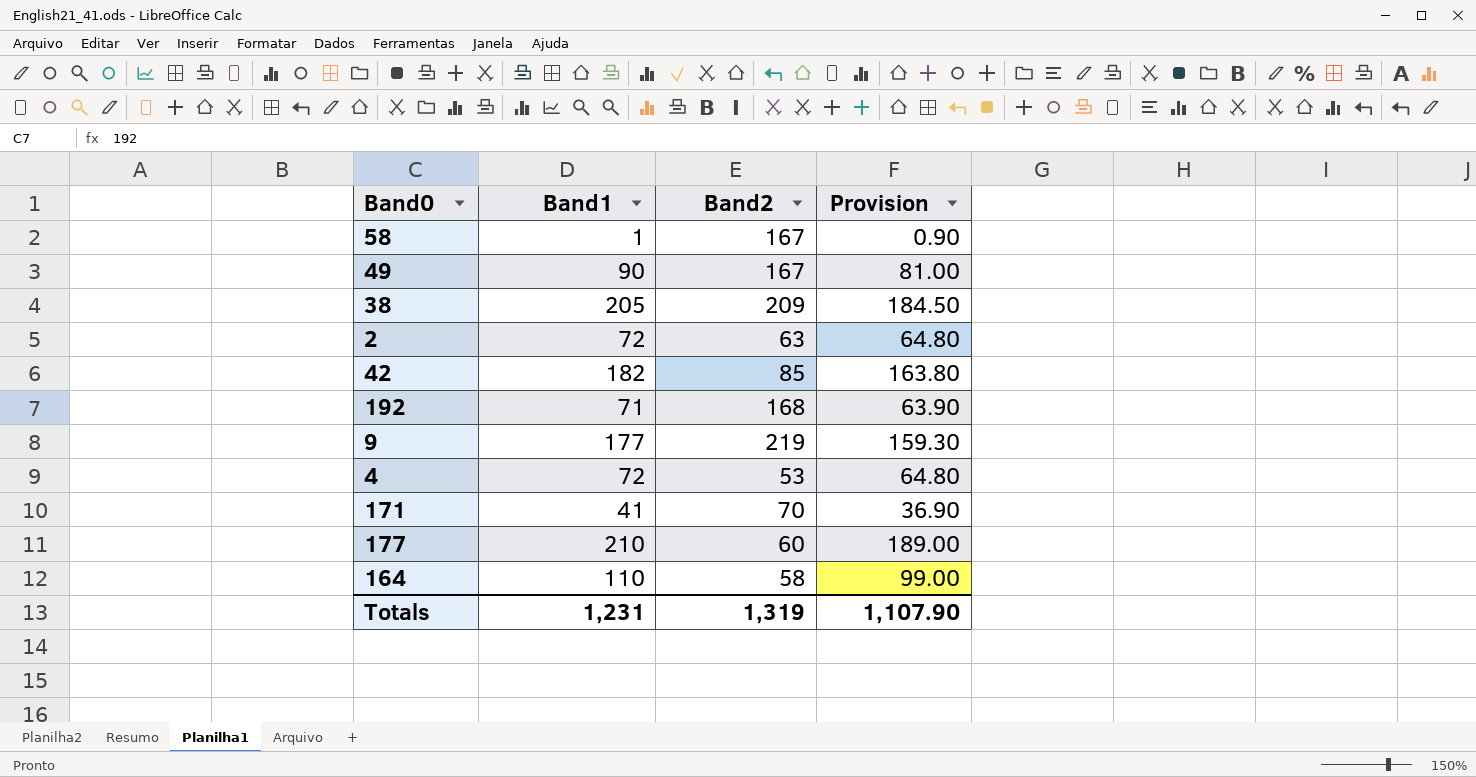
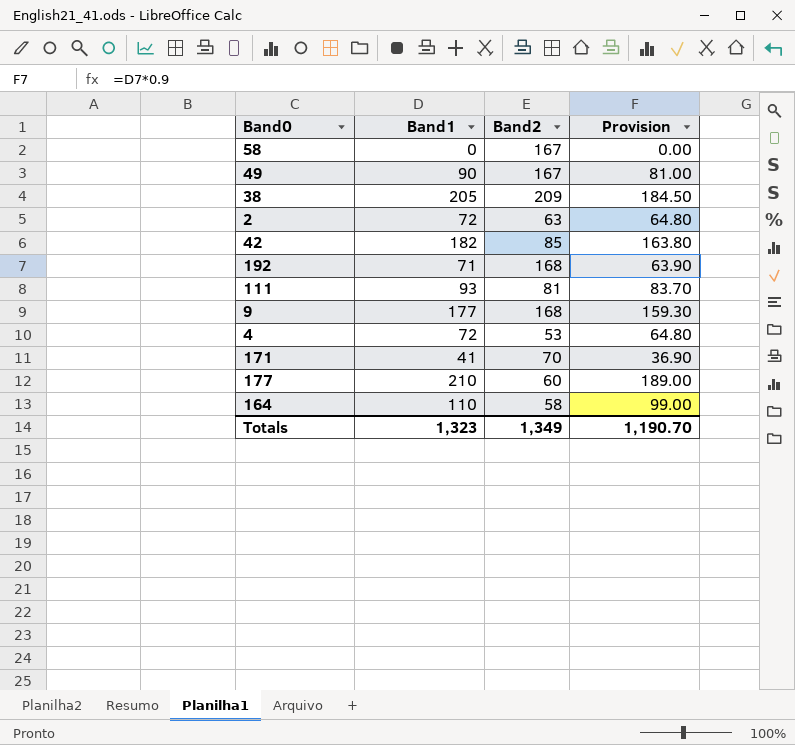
58 | Band1: 1 -> 0
58 | Provision: 0.90 -> 0.00
row 111: none -> 93 | 81 | 83.70
9 | Band2: 219 -> 168
Totals | Band1: 1,231 -> 1,323
Totals | Band2: 1,319 -> 1,349
Totals | Provision: 1,107.90 -> 1,190.70

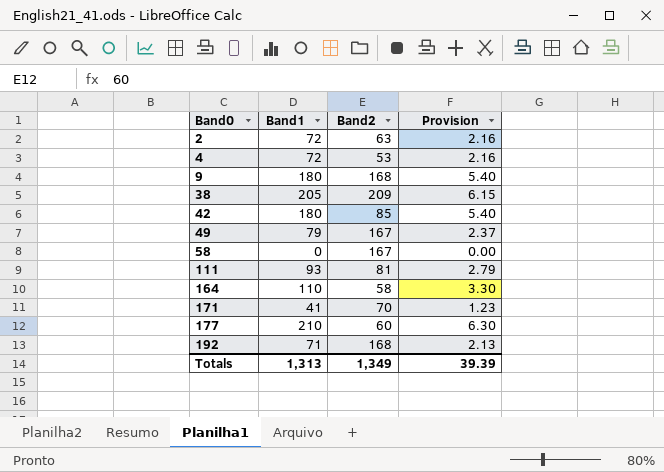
row order: none -> Band0 ascending
column Provision | formula: [Band1] * 0.9 -> [Band1] * 0.03
9 | Band1: 177 -> 180
42 | Band1: 182 -> 180
49 | Band1: 90 -> 79
Totals | Band1: 1,323 -> 1,313
Totals | Provision: 1,190.70 -> 39.39

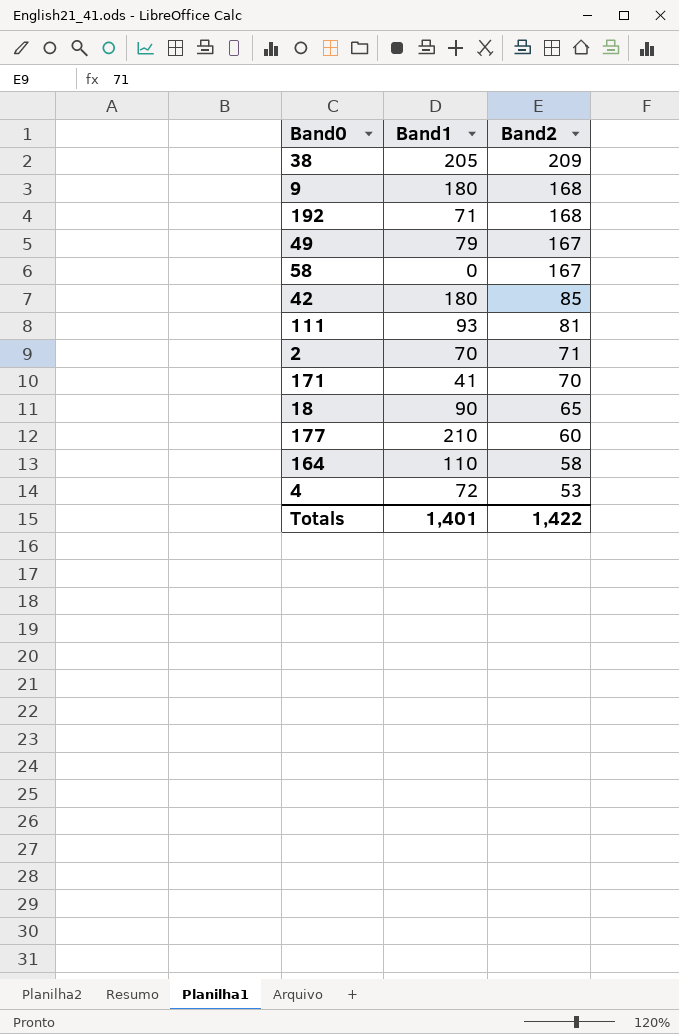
row order: Band0 ascending -> Band2 descending
column Provision | formula: [Band1] * 0.03 -> none
2 | Band1: 72 -> 70
2 | Band2: 63 -> 71
row 18: none -> 90 | 65
Totals | Band1: 1,313 -> 1,401
Totals | Band2: 1,349 -> 1,422

